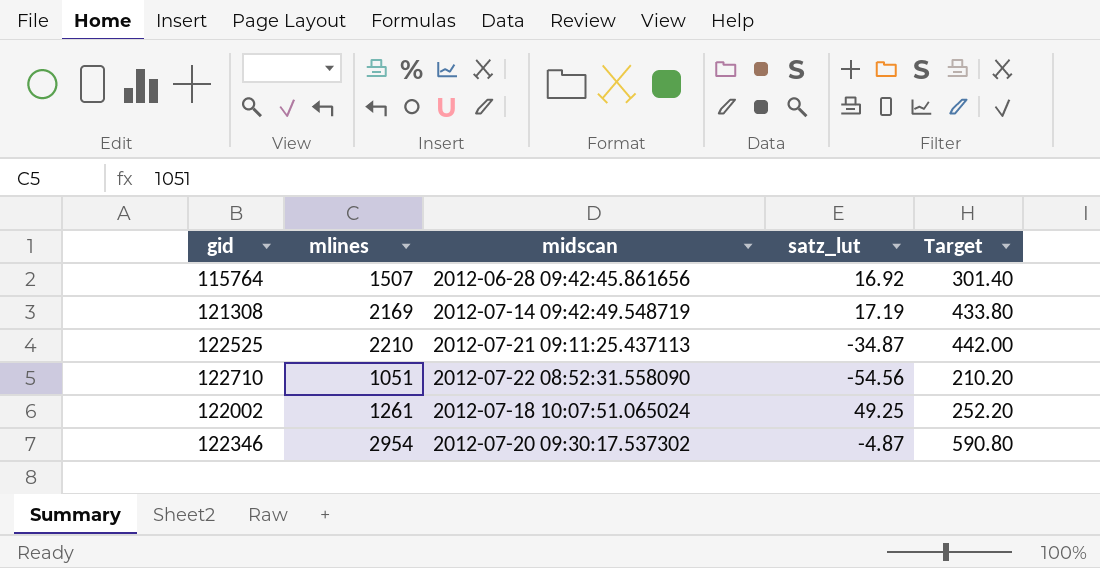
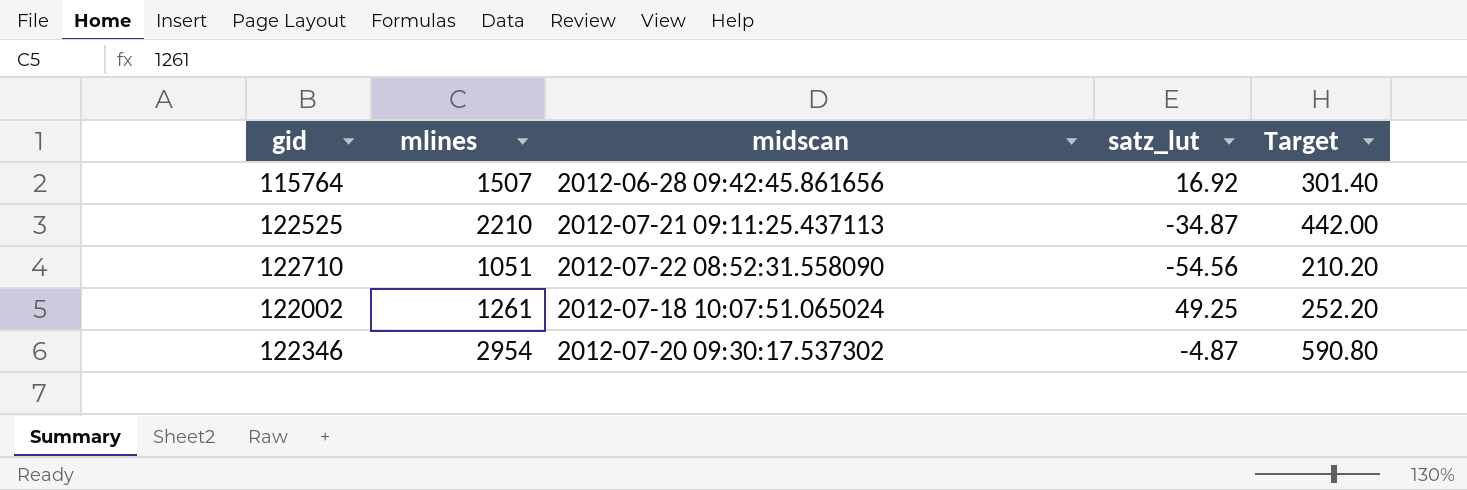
row 121308: 2169 | 2012-07-14 09:42:49.548719 | 17.19 | 433.80 -> none

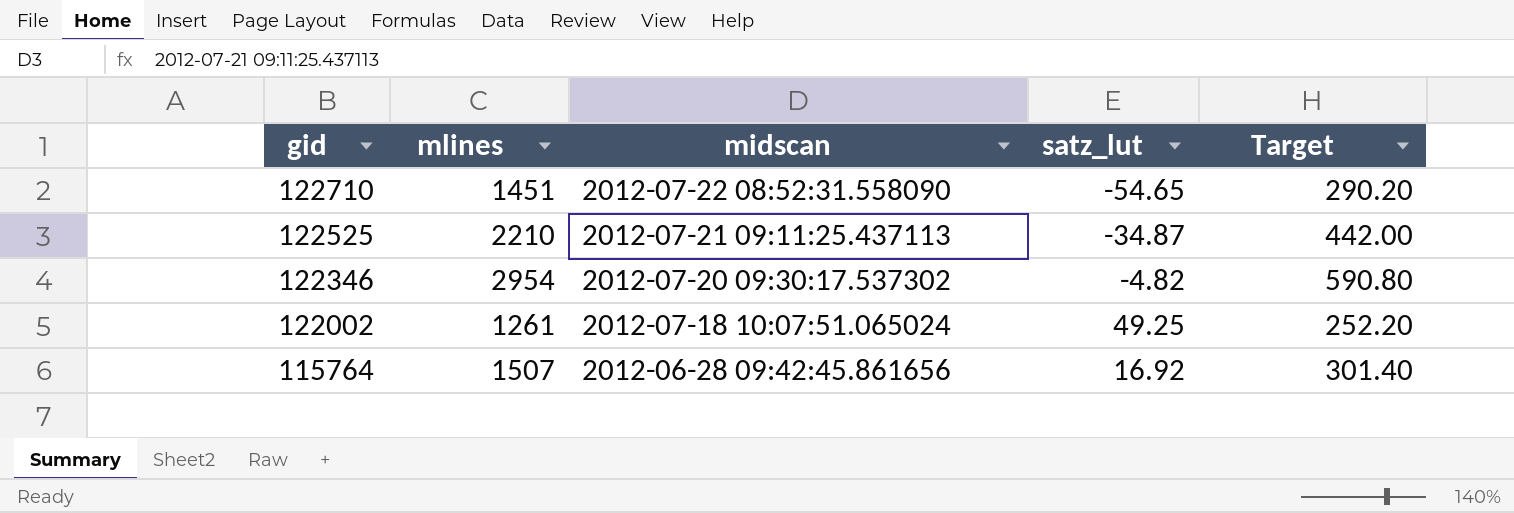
row order: none -> gid descending
122710 | mlines: 1051 -> 1451
122710 | satz_lut: -54.56 -> -54.65
122710 | Target: 210.20 -> 290.20
122346 | satz_lut: -4.87 -> -4.82

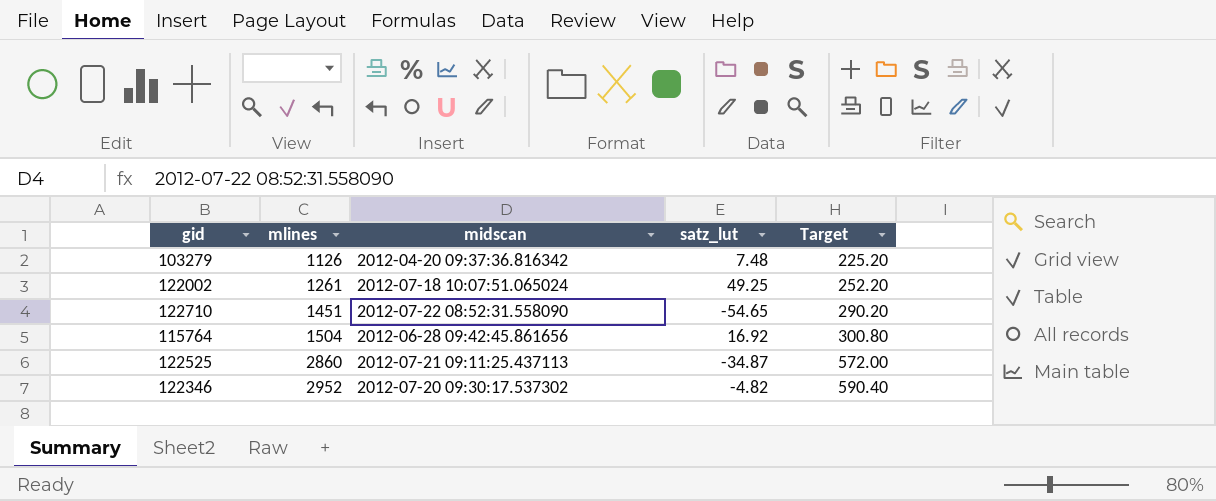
row order: gid descending -> mlines ascending
row 103279: none -> 1126 | 2012-04-20 09:37:36.816342 | 7.48 | 225.20
115764 | mlines: 1507 -> 1504
115764 | Target: 301.40 -> 300.80
122525 | mlines: 2210 -> 2860
122525 | Target: 442.00 -> 572.00
122346 | mlines: 2954 -> 2952
122346 | Target: 590.80 -> 590.40

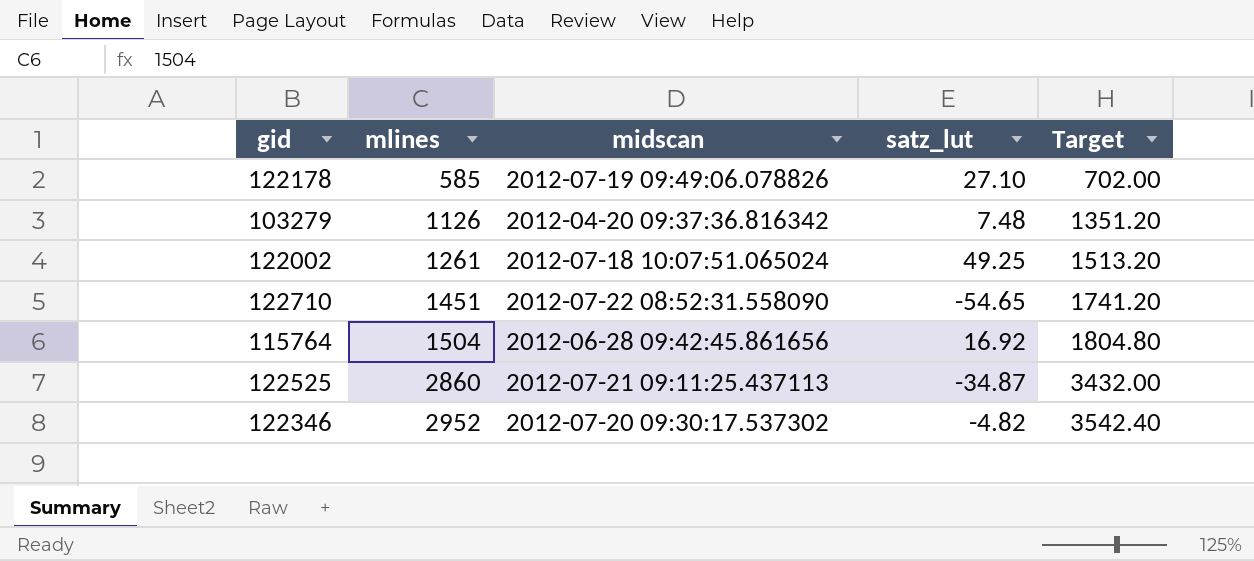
column Target | formula: [mlines] * 0.2 -> [mlines] * 1.2
row 122178: none -> 585 | 2012-07-19 09:49:06.078826 | 27.10 | 702.00

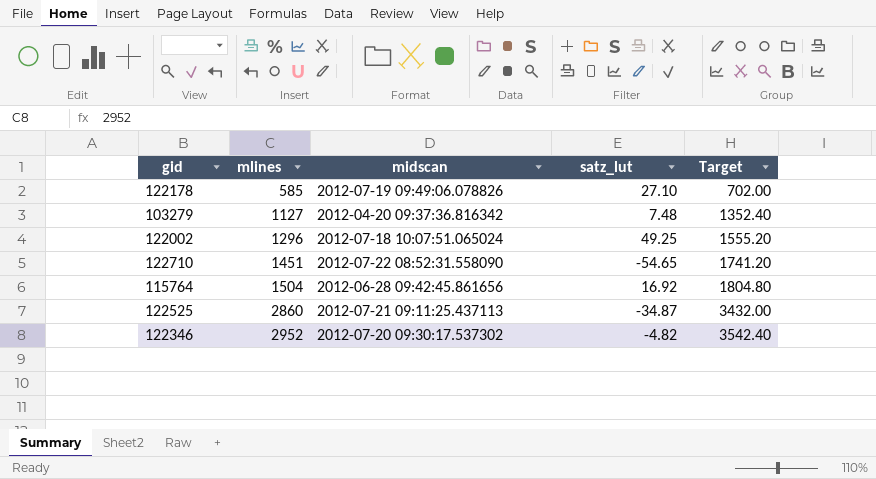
103279 | mlines: 1126 -> 1127
103279 | Target: 1351.20 -> 1352.40
122002 | mlines: 1261 -> 1296
122002 | Target: 1513.20 -> 1555.20

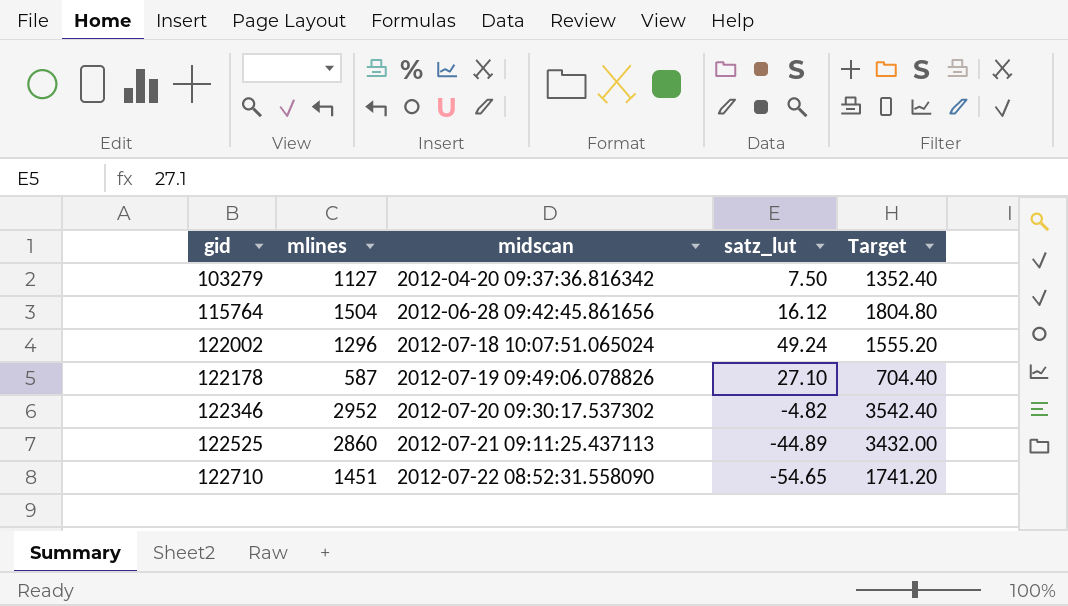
row order: mlines ascending -> gid ascending
103279 | satz_lut: 7.48 -> 7.50
115764 | satz_lut: 16.92 -> 16.12
122002 | satz_lut: 49.25 -> 49.24
122178 | mlines: 585 -> 587
122178 | Target: 702.00 -> 704.40
122525 | satz_lut: -34.87 -> -44.89

